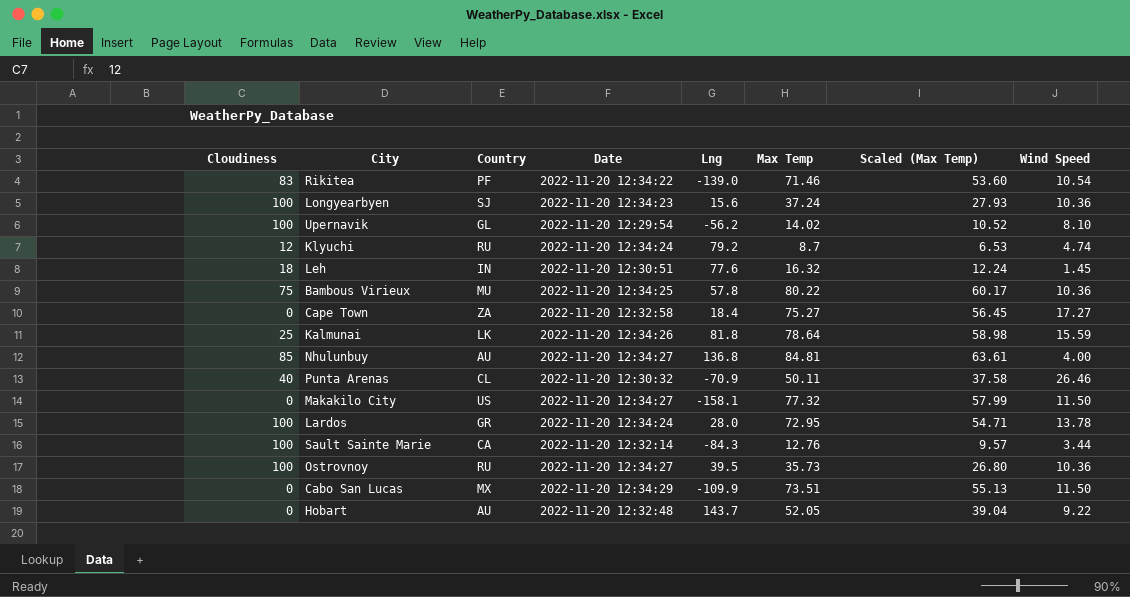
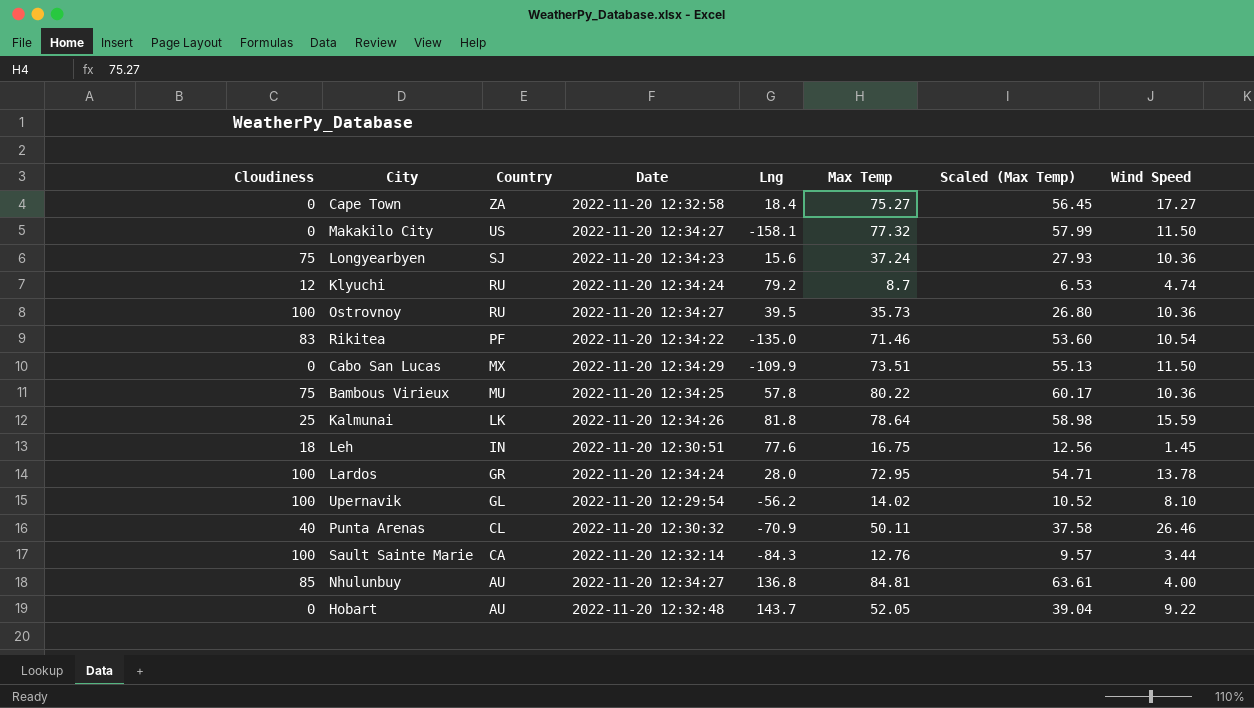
row order: none -> Country descending
Longyearbyen | Cloudiness: 100 -> 75
Rikitea | Lng: -139.0 -> -135.0
Leh | Max Temp: 16.32 -> 16.75
Leh | Scaled (Max Temp): 12.24 -> 12.56

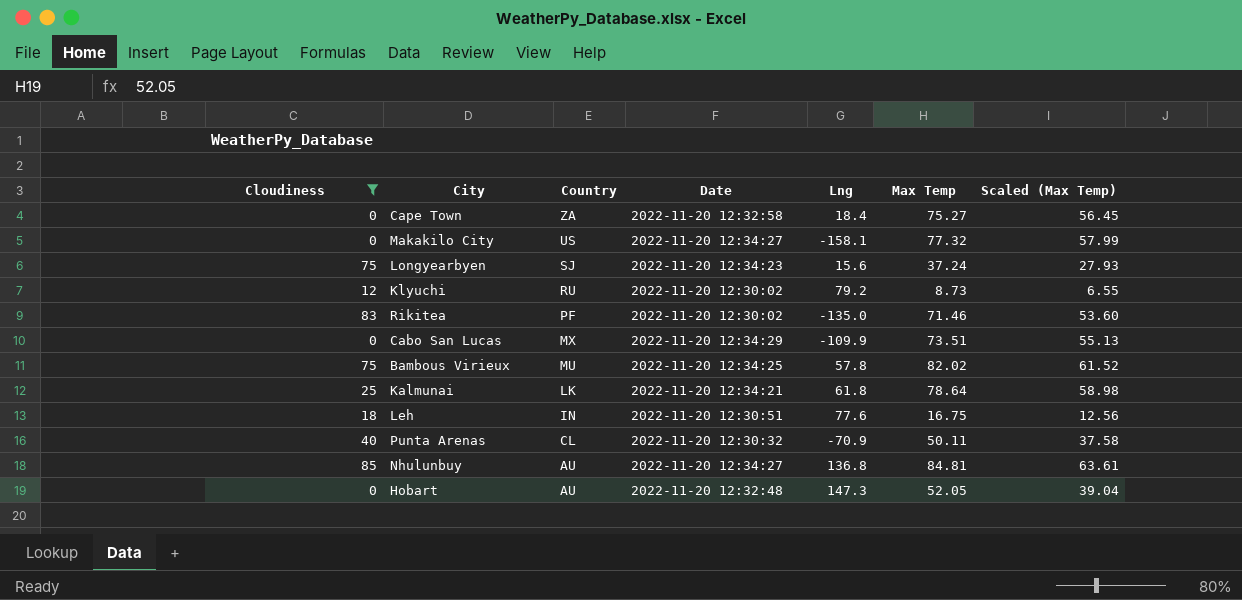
filter: none -> Cloudiness != 100
column Wind Speed | position: 8 -> none
Klyuchi | Date: 2022-11-20 12:34:24 -> 2022-11-20 12:30:02
Klyuchi | Max Temp: 8.7 -> 8.73
Klyuchi | Scaled (Max Temp): 6.53 -> 6.55
Rikitea | Date: 2022-11-20 12:34:22 -> 2022-11-20 12:30:02
Bambous Virieux | Max Temp: 80.22 -> 82.02
Bambous Virieux | Scaled (Max Temp): 60.17 -> 61.52
Kalmunai | Date: 2022-11-20 12:34:26 -> 2022-11-20 12:34:21
Kalmunai | Lng: 81.8 -> 61.8
Hobart | Lng: 143.7 -> 147.3

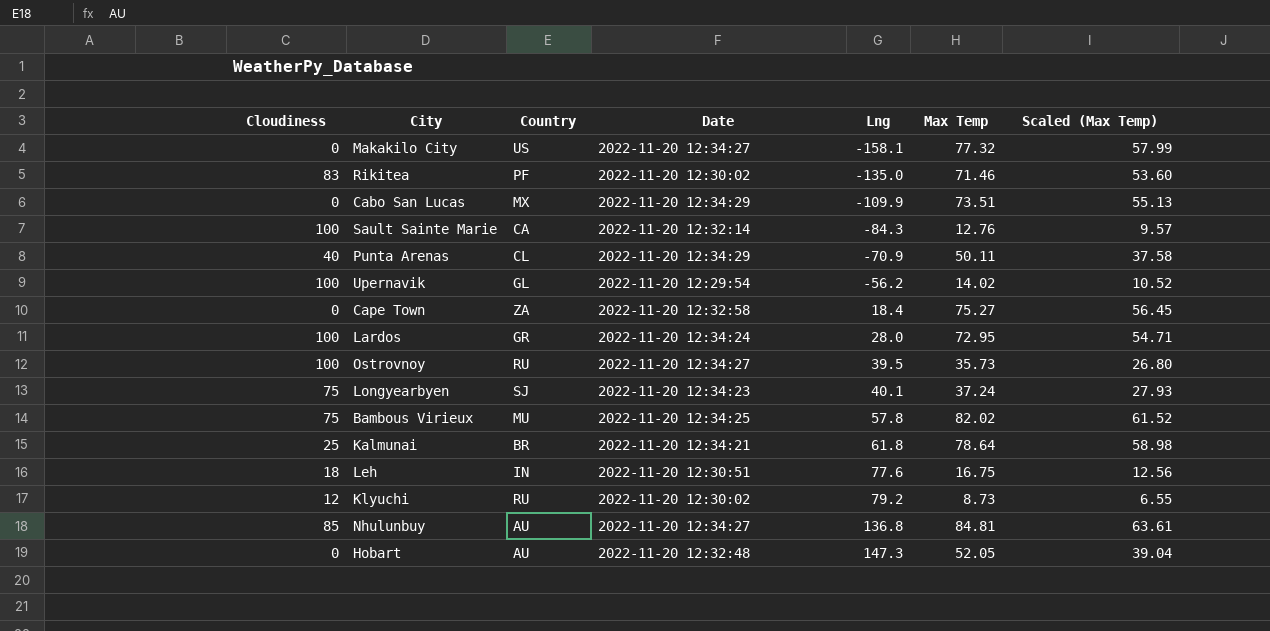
filter: Cloudiness != 100 -> none
row order: Country descending -> Lng ascending
Punta Arenas | Date: 2022-11-20 12:30:32 -> 2022-11-20 12:34:29
Longyearbyen | Lng: 15.6 -> 40.1
Kalmunai | Country: LK -> BR

